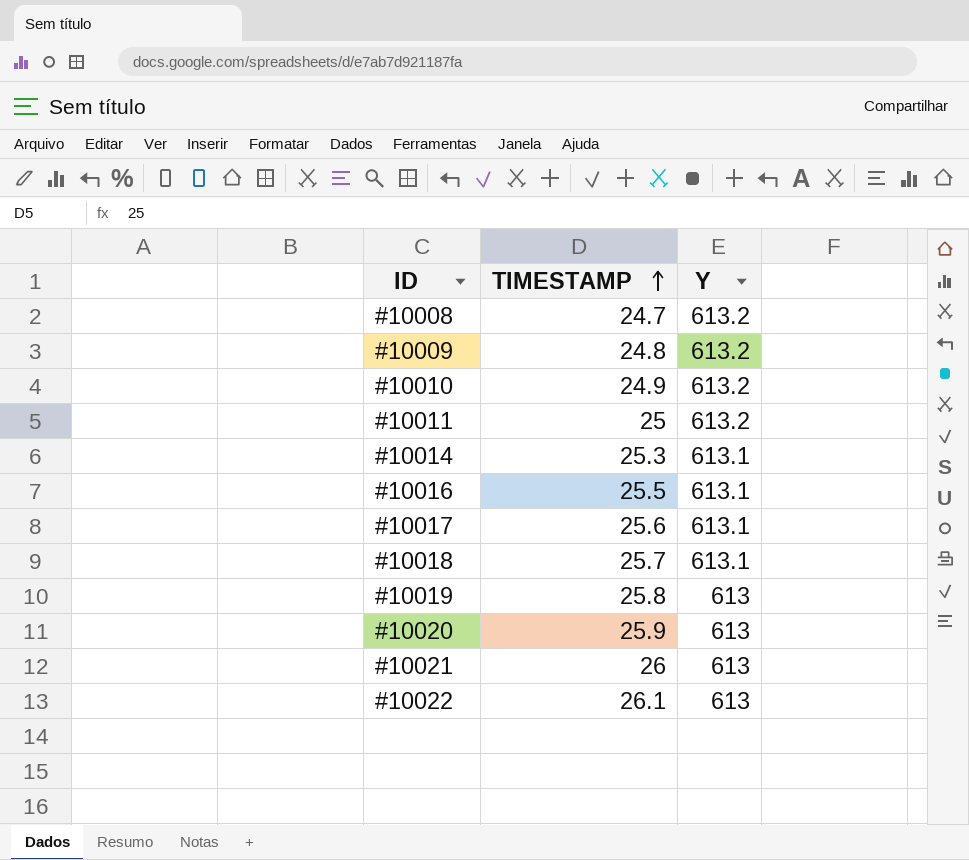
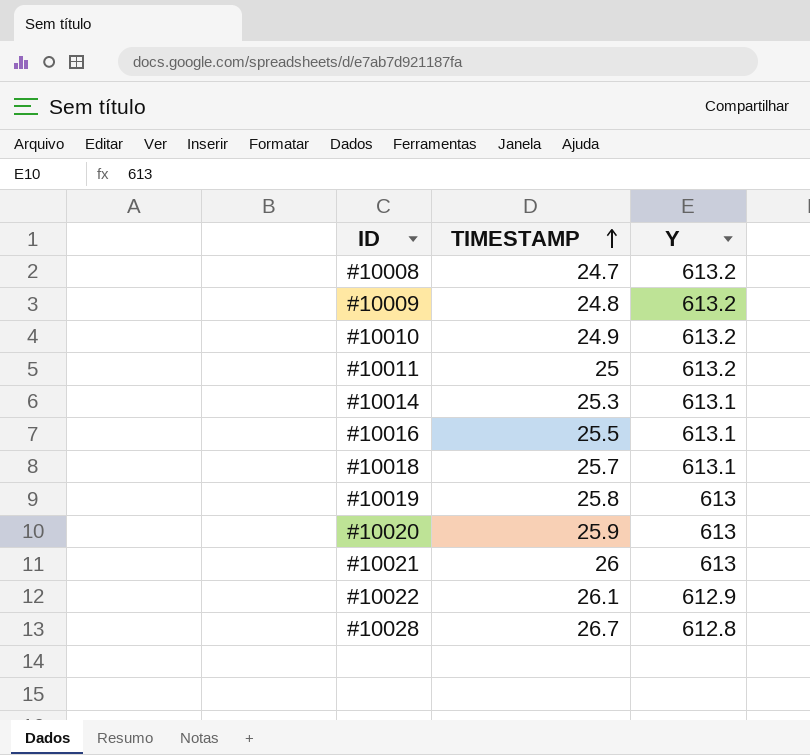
row #10017: 25.6 | 613.1 -> none
#10022 | Y: 613 -> 612.9
row #10028: none -> 26.7 | 612.8

